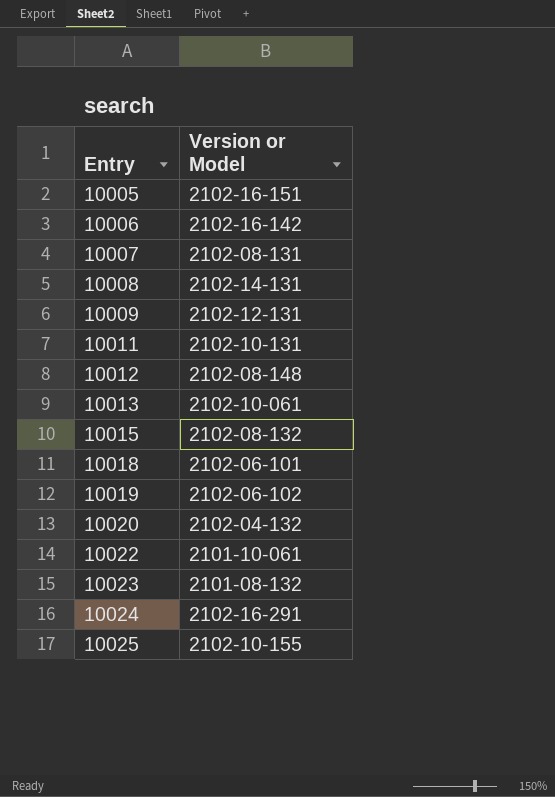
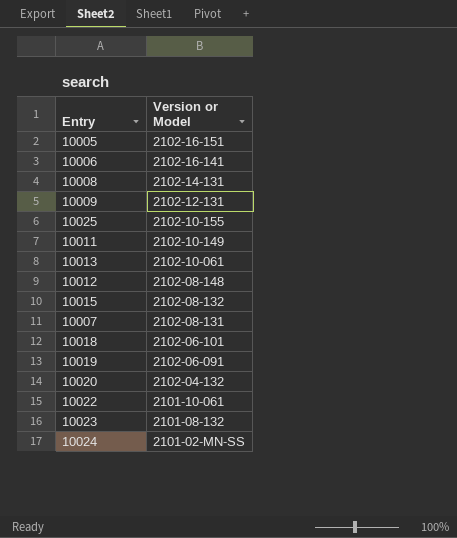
row order: Entry ascending -> Version or Model descending
10006 | Version or Model: 2102-16-142 -> 2102-16-141
10011 | Version or Model: 2102-10-131 -> 2102-10-149
10019 | Version or Model: 2102-06-102 -> 2102-06-091
10024 | Version or Model: 2102-16-291 -> 2101-02-MN-SS

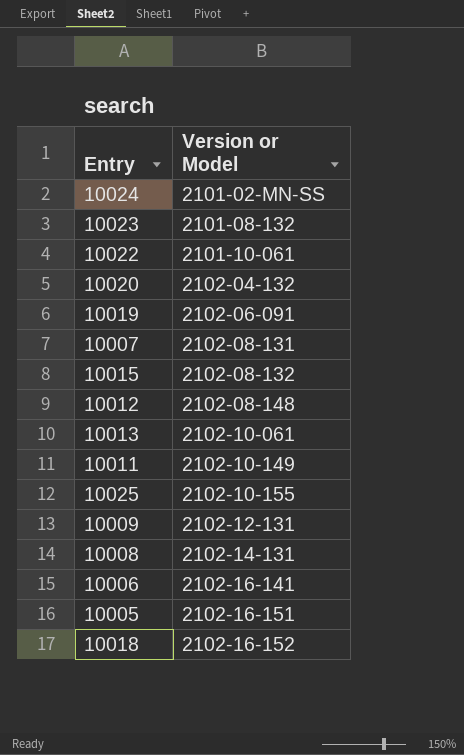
row order: Version or Model descending -> Version or Model ascending
10018 | Version or Model: 2102-06-101 -> 2102-16-152

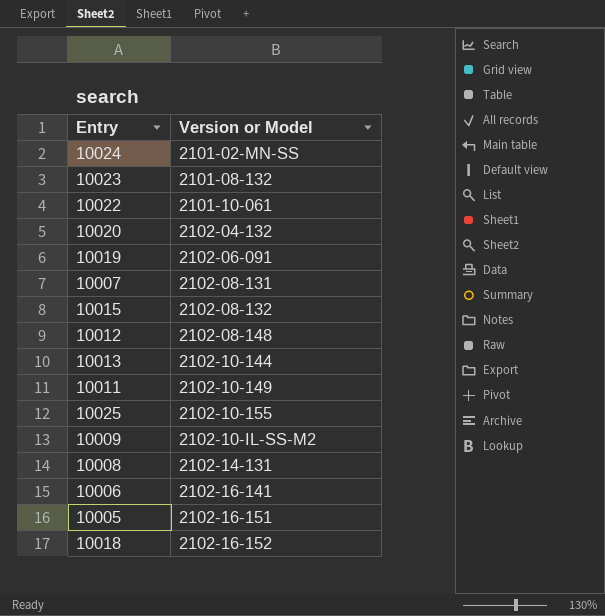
10013 | Version or Model: 2102-10-061 -> 2102-10-144
10009 | Version or Model: 2102-12-131 -> 2102-10-IL-SS-M2

